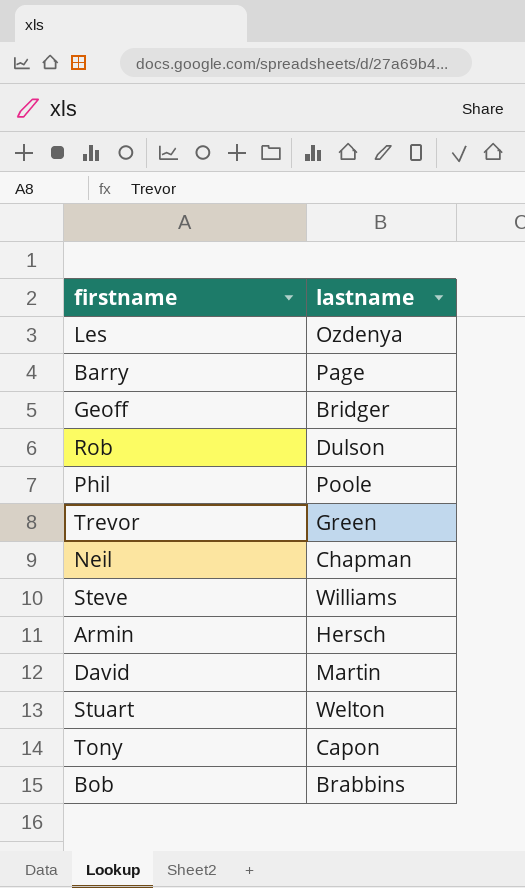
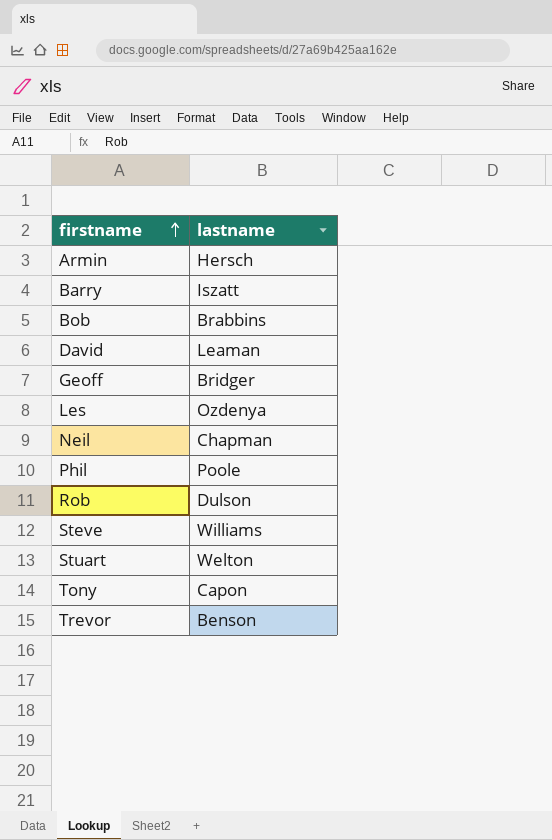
row order: none -> firstname ascending
Barry | lastname: Page -> Iszatt
David | lastname: Martin -> Leaman
Trevor | lastname: Green -> Benson

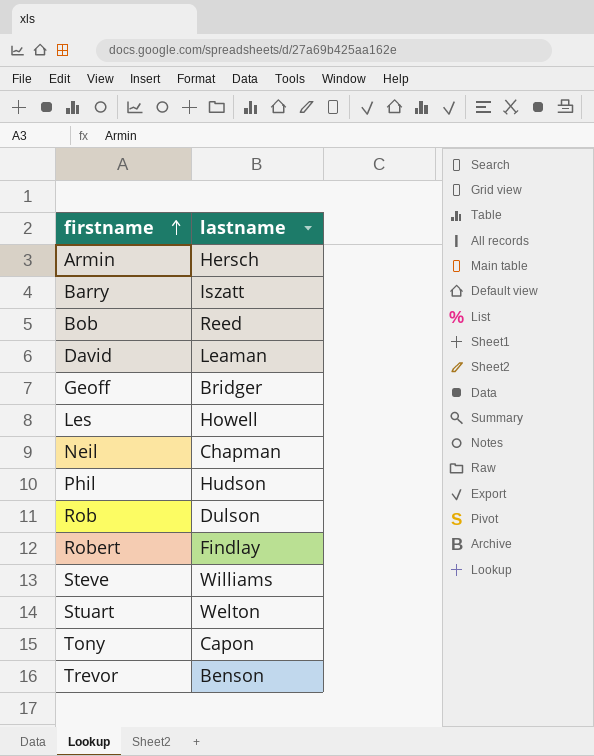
Bob | lastname: Brabbins -> Reed
Les | lastname: Ozdenya -> Howell
Phil | lastname: Poole -> Hudson
row Robert: none -> Findlay

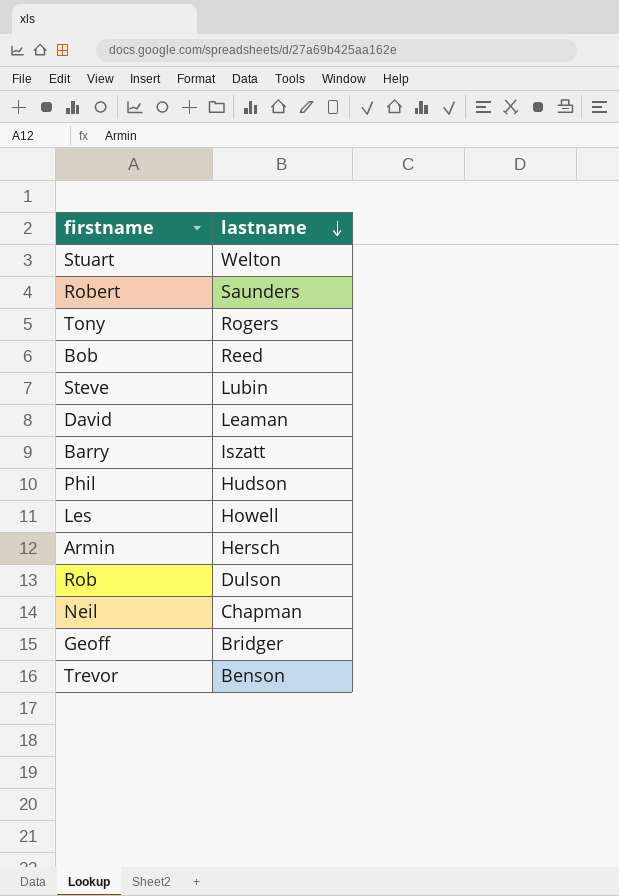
row order: firstname ascending -> lastname descending
Robert | lastname: Findlay -> Saunders
Tony | lastname: Capon -> Rogers
Steve | lastname: Williams -> Lubin

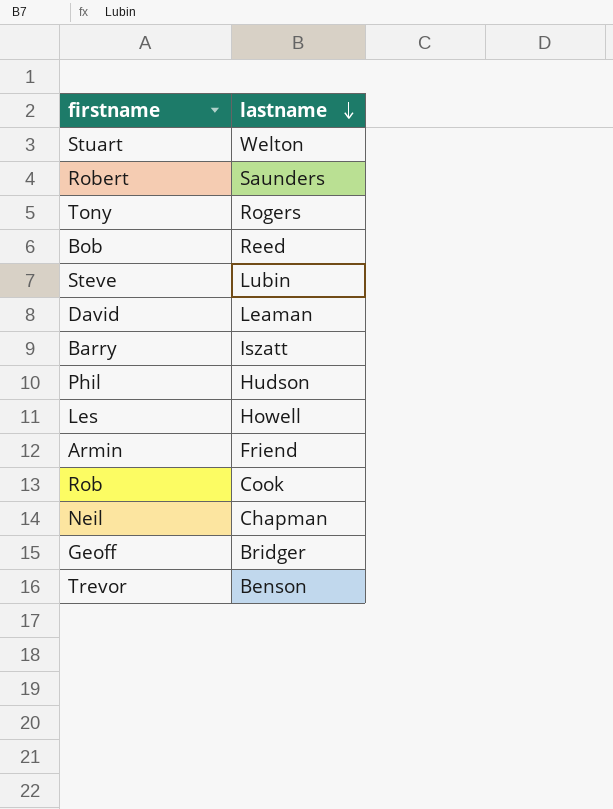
Armin | lastname: Hersch -> Friend
Rob | lastname: Dulson -> Cook

